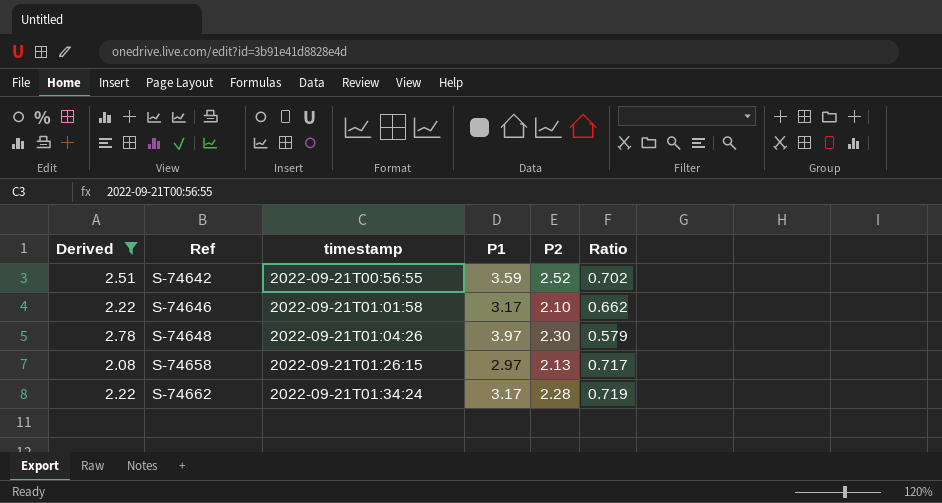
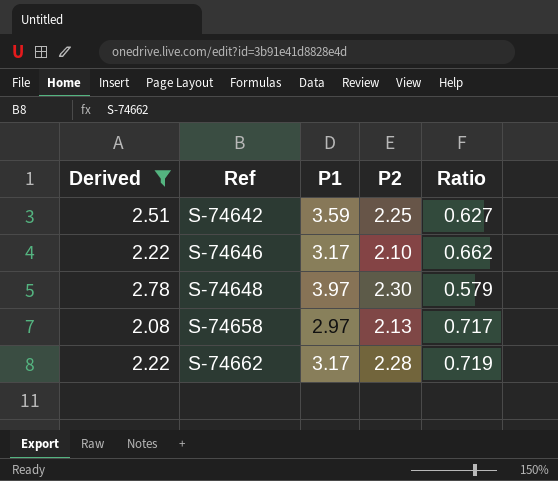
column timestamp | position: 3 -> none
S-74642 | P2: 2.52 -> 2.25
S-74642 | Ratio: 0.702 -> 0.627

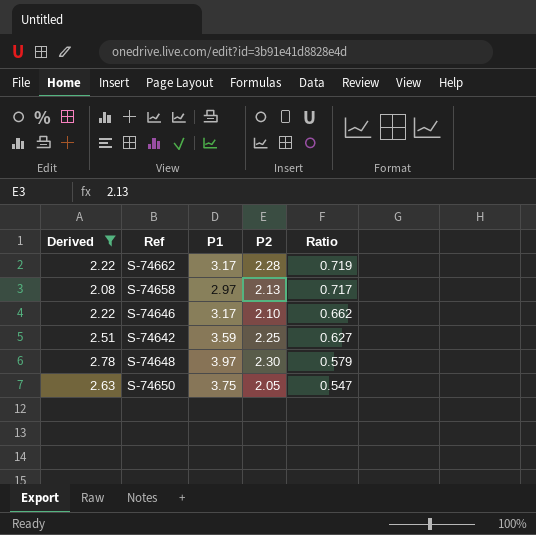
row order: Ref ascending -> Ratio descending
row S-74650: none -> 2.63 | 3.75 | 2.05 | 0.547

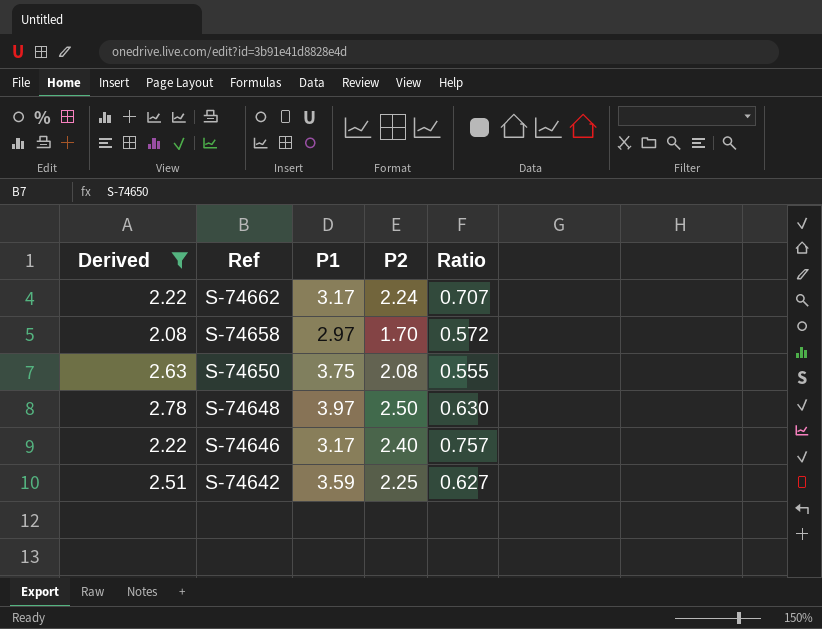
row order: Ratio descending -> Ref descending
S-74662 | P2: 2.28 -> 2.24
S-74662 | Ratio: 0.719 -> 0.707
S-74658 | P2: 2.13 -> 1.70
S-74658 | Ratio: 0.717 -> 0.572
S-74650 | P2: 2.05 -> 2.08
S-74650 | Ratio: 0.547 -> 0.555
S-74648 | P2: 2.30 -> 2.50
S-74648 | Ratio: 0.579 -> 0.630
S-74646 | P2: 2.10 -> 2.40
S-74646 | Ratio: 0.662 -> 0.757

